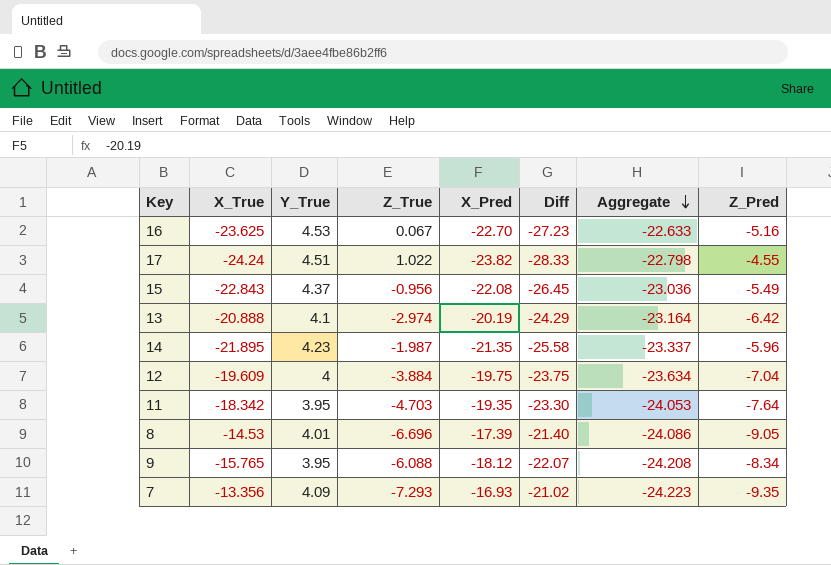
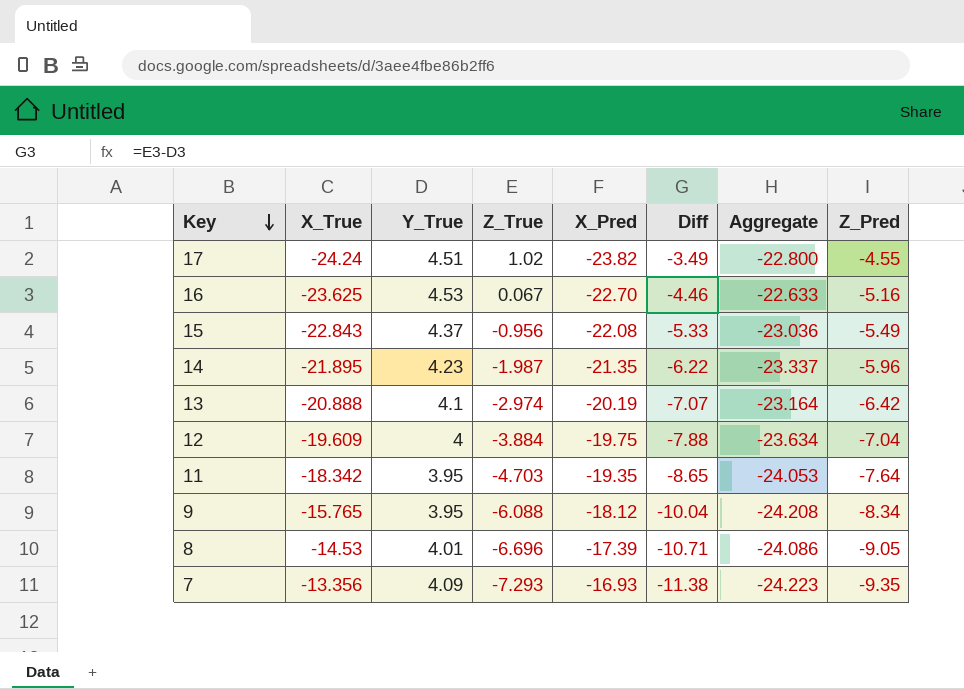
row order: Aggregate descending -> Key descending
column Diff | formula: [X_Pred] - [Y_True] -> [Z_True] - [Y_True]
17 | Z_True: 1.022 -> 1.02
17 | Aggregate: -22.798 -> -22.800

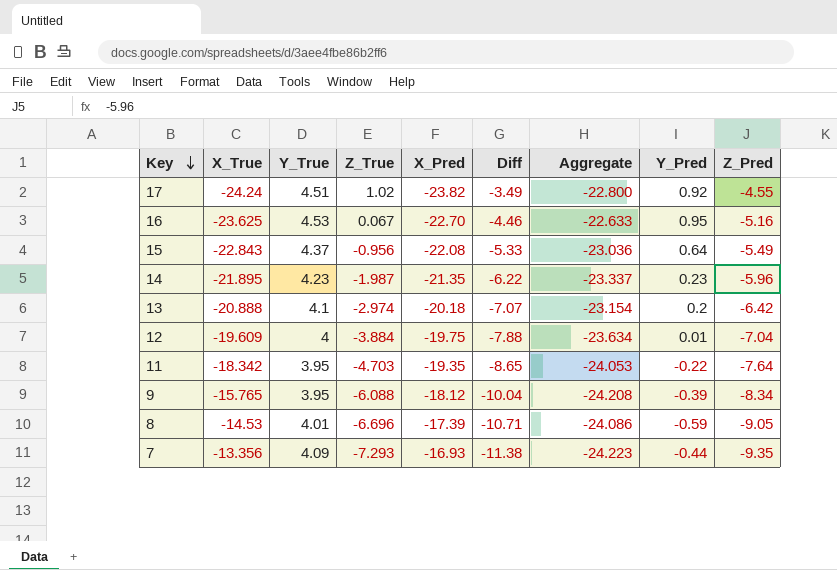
column Y_Pred | position: none -> 8
13 | X_Pred: -20.19 -> -20.18
13 | Aggregate: -23.164 -> -23.154

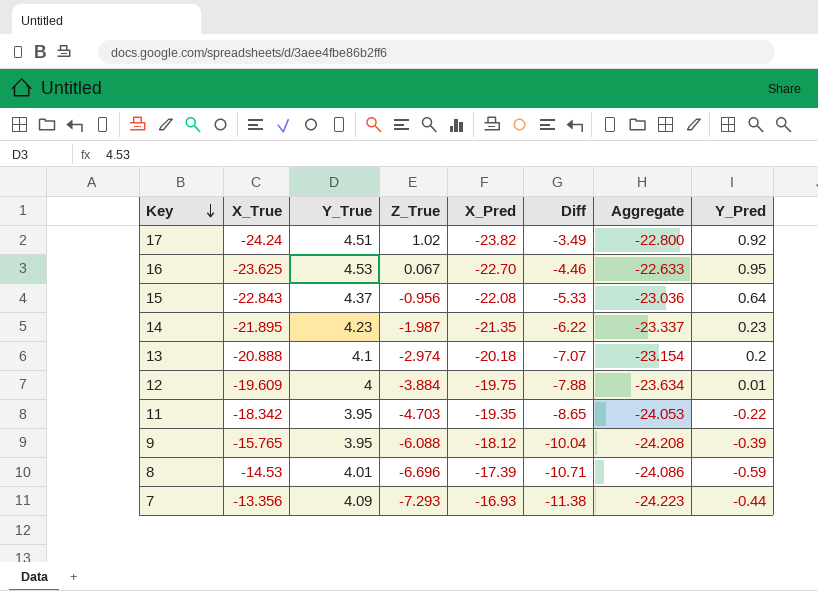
column Z_Pred | position: 9 -> none

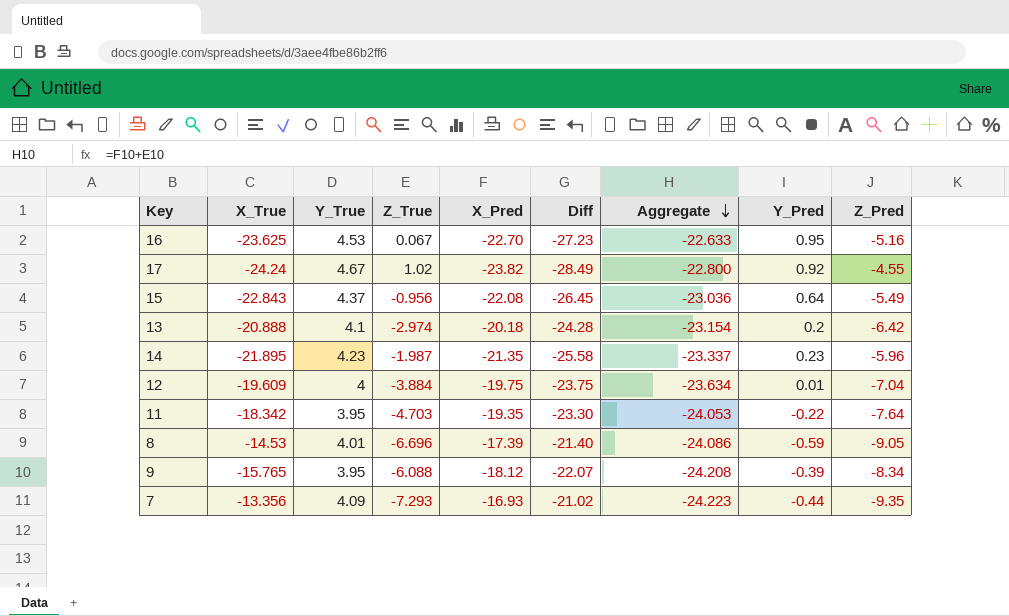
row order: Key descending -> Aggregate descending
column Diff | formula: [Z_True] - [Y_True] -> [X_Pred] - [Y_True]
column Z_Pred | position: none -> 9
17 | Y_True: 4.51 -> 4.67

